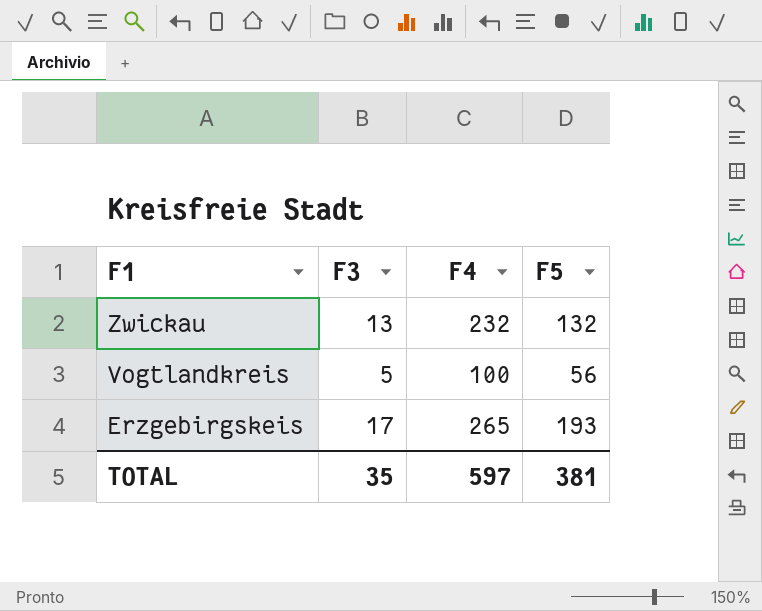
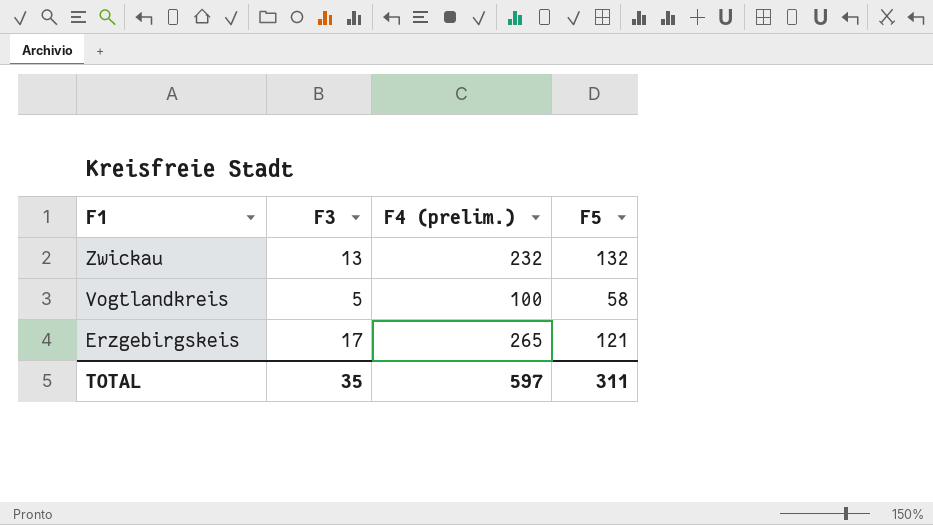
column name: F4 -> F4 (prelim.)
Vogtlandkreis | F5: 56 -> 58
Erzgebirgskeis | F5: 193 -> 121
TOTAL | F5: 381 -> 311

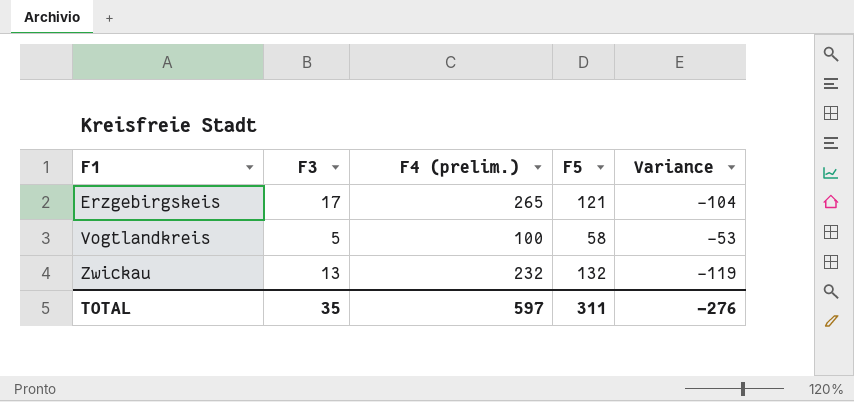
row order: F1 descending -> F1 ascending
column Variance | formula: none -> [F3] - [F5]

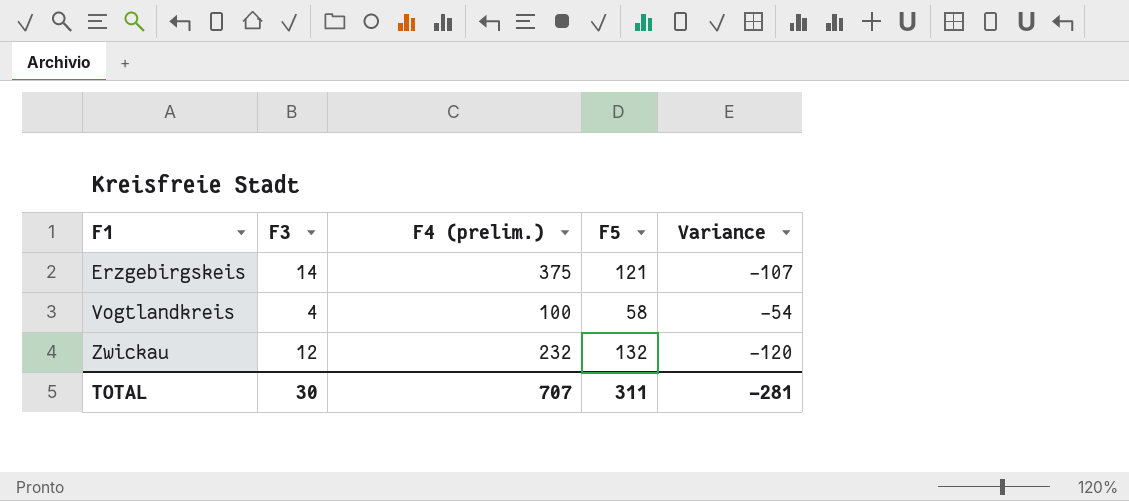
Erzgebirgskeis | F3: 17 -> 14
Erzgebirgskeis | F4 (prelim.): 265 -> 375
Erzgebirgskeis | Variance: -104 -> -107
Vogtlandkreis | F3: 5 -> 4
Vogtlandkreis | Variance: -53 -> -54
Zwickau | F3: 13 -> 12
Zwickau | Variance: -119 -> -120
TOTAL | F3: 35 -> 30
TOTAL | F4 (prelim.): 597 -> 707
TOTAL | Variance: -276 -> -281

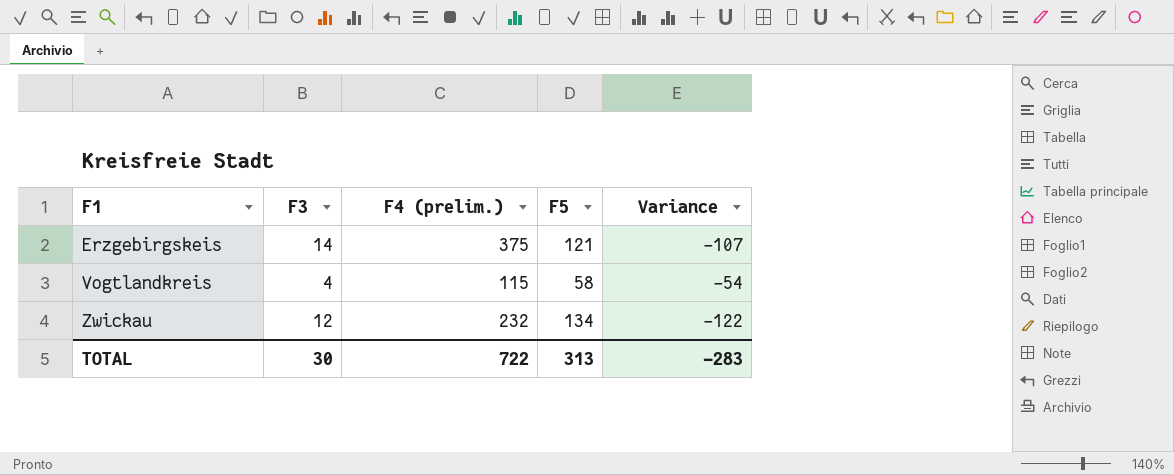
Vogtlandkreis | F4 (prelim.): 100 -> 115
Zwickau | F5: 132 -> 134
Zwickau | Variance: -120 -> -122
TOTAL | F4 (prelim.): 707 -> 722
TOTAL | F5: 311 -> 313
TOTAL | Variance: -281 -> -283

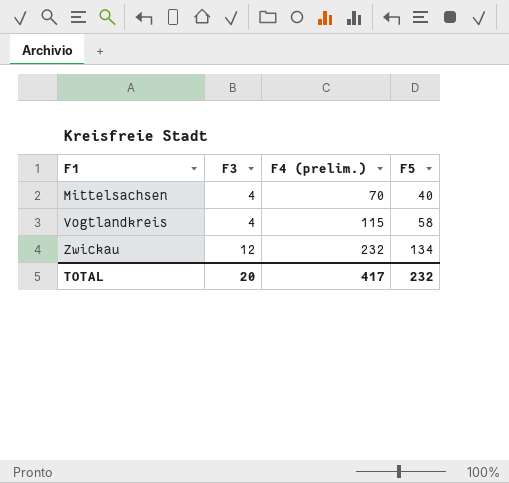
column Variance | formula: [F3] - [F5] -> none
row Erzgebirgskeis: 14 | 375 | 121 | -107 -> none
row Mittelsachsen: none -> 4 | 70 | 40
TOTAL | F3: 30 -> 20
TOTAL | F4 (prelim.): 722 -> 417
TOTAL | F5: 313 -> 232

